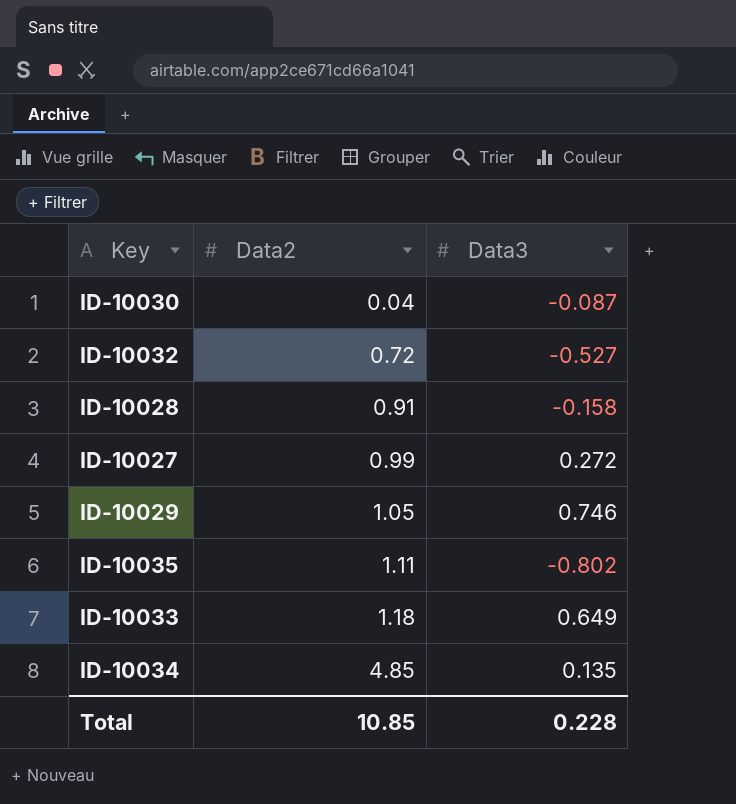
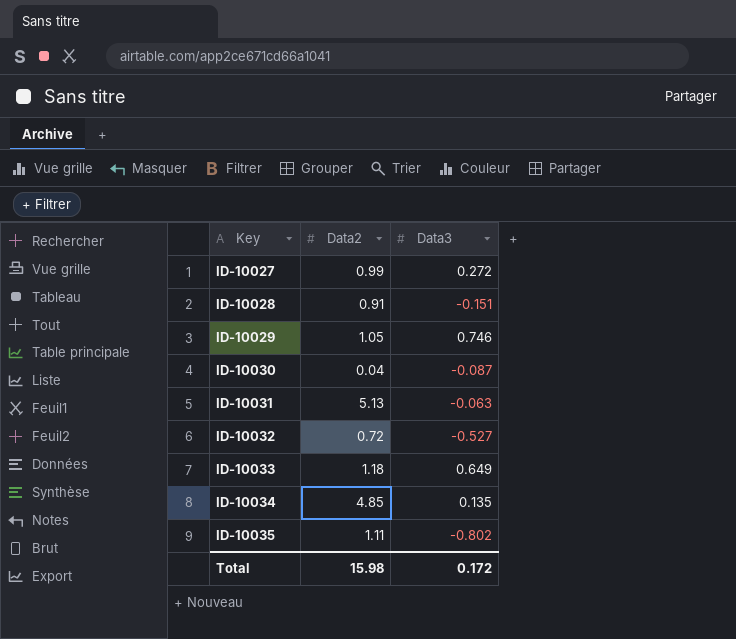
row order: Data2 ascending -> Key ascending
ID-10028 | Data3: -0.158 -> -0.151
row ID-10031: none -> 5.13 | -0.063
Total | Data2: 10.85 -> 15.98
Total | Data3: 0.228 -> 0.172

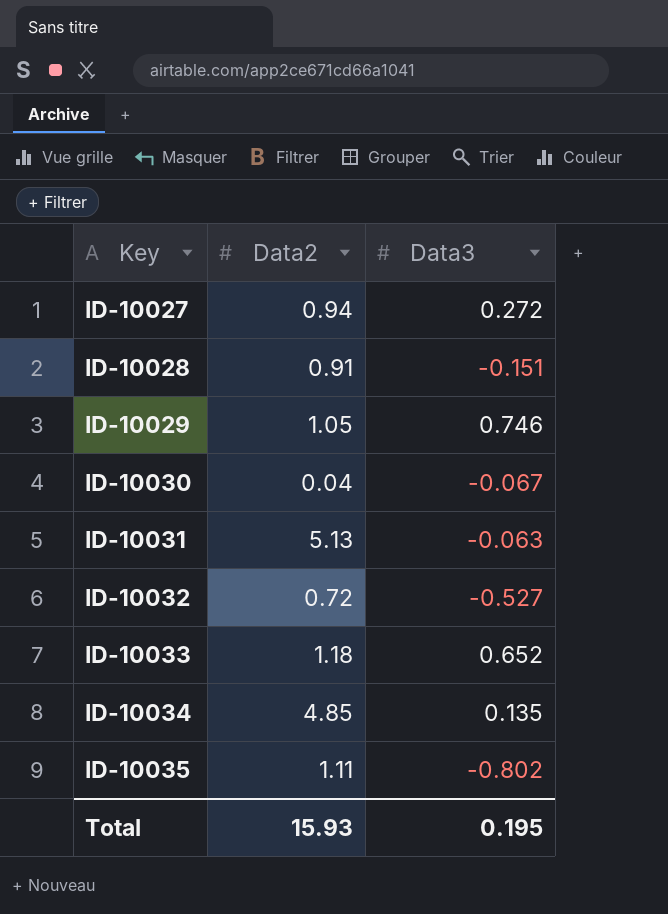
ID-10027 | Data2: 0.99 -> 0.94
ID-10030 | Data3: -0.087 -> -0.067
ID-10033 | Data3: 0.649 -> 0.652
Total | Data2: 15.98 -> 15.93
Total | Data3: 0.172 -> 0.195

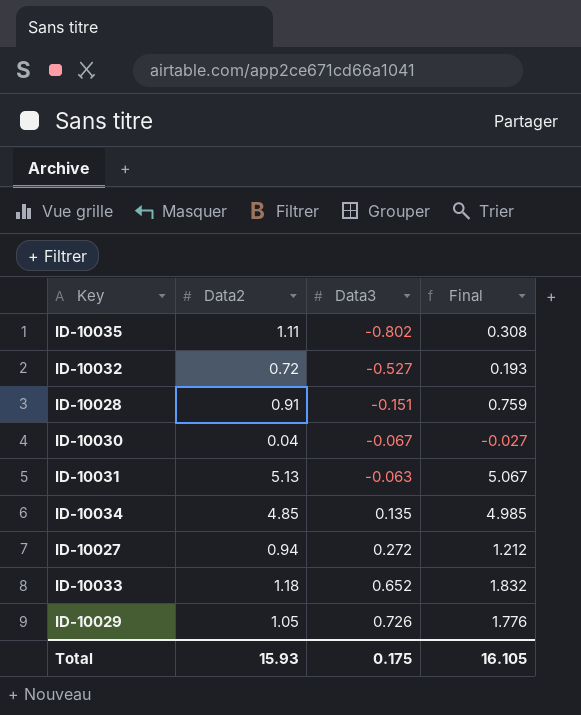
row order: Key ascending -> Data3 ascending
column Final | formula: none -> [Data2] + [Data3]
ID-10029 | Data3: 0.746 -> 0.726
Total | Data3: 0.195 -> 0.175

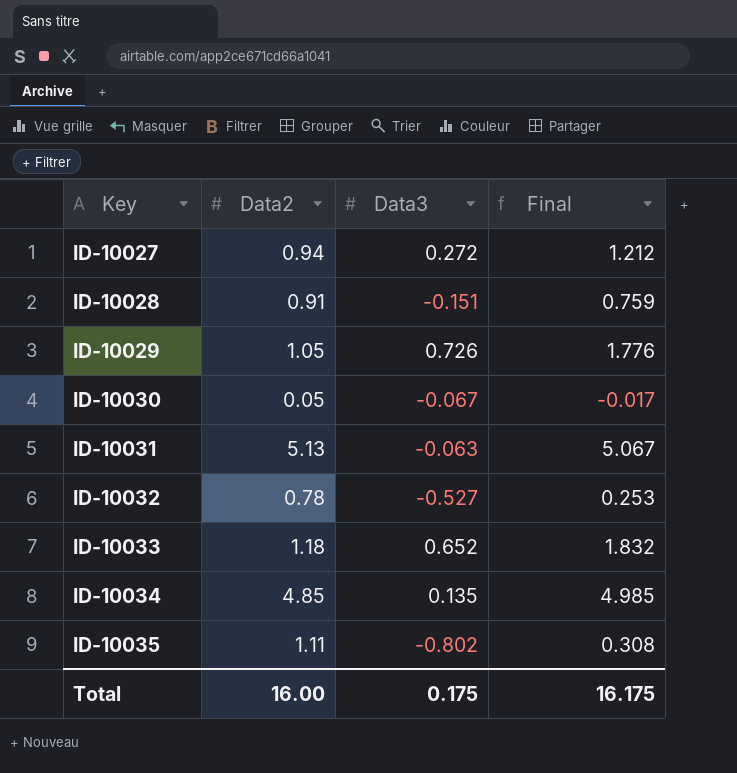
row order: Data3 ascending -> Key ascending
ID-10030 | Data2: 0.04 -> 0.05
ID-10030 | Final: -0.027 -> -0.017
ID-10032 | Data2: 0.72 -> 0.78
ID-10032 | Final: 0.193 -> 0.253
Total | Data2: 15.93 -> 16.00
Total | Final: 16.105 -> 16.175

